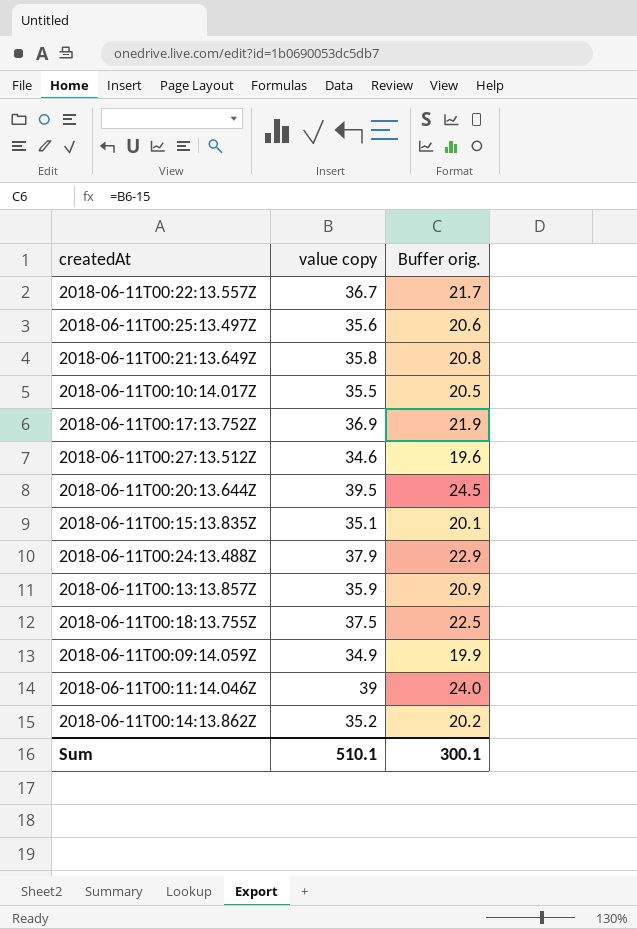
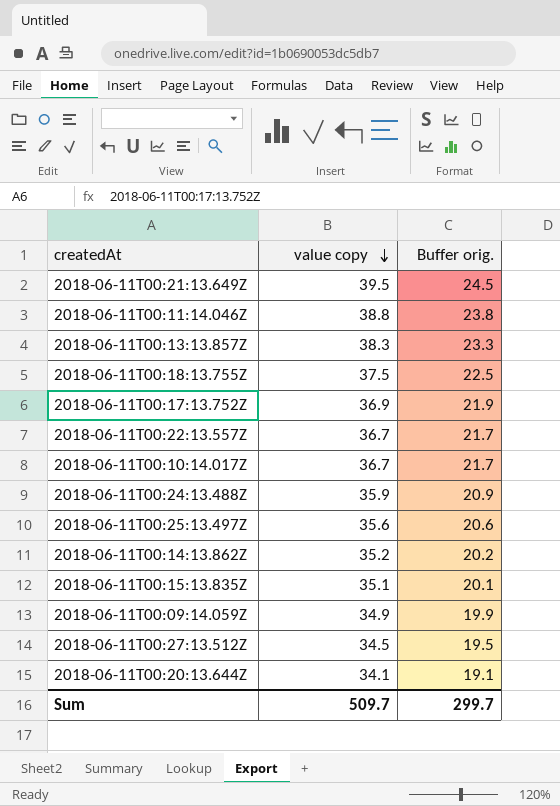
row order: none -> value copy descending
2018-06-11T00:21:13.649Z | value copy: 35.8 -> 39.5
2018-06-11T00:21:13.649Z | Buffer orig.: 20.8 -> 24.5
2018-06-11T00:11:14.046Z | value copy: 39 -> 38.8
2018-06-11T00:11:14.046Z | Buffer orig.: 24.0 -> 23.8
2018-06-11T00:13:13.857Z | value copy: 35.9 -> 38.3
2018-06-11T00:13:13.857Z | Buffer orig.: 20.9 -> 23.3
2018-06-11T00:10:14.017Z | value copy: 35.5 -> 36.7
2018-06-11T00:10:14.017Z | Buffer orig.: 20.5 -> 21.7
2018-06-11T00:24:13.488Z | value copy: 37.9 -> 35.9
2018-06-11T00:24:13.488Z | Buffer orig.: 22.9 -> 20.9
2018-06-11T00:27:13.512Z | value copy: 34.6 -> 34.5
2018-06-11T00:27:13.512Z | Buffer orig.: 19.6 -> 19.5
2018-06-11T00:20:13.644Z | value copy: 39.5 -> 34.1
2018-06-11T00:20:13.644Z | Buffer orig.: 24.5 -> 19.1
Sum | value copy: 510.1 -> 509.7
Sum | Buffer orig.: 300.1 -> 299.7

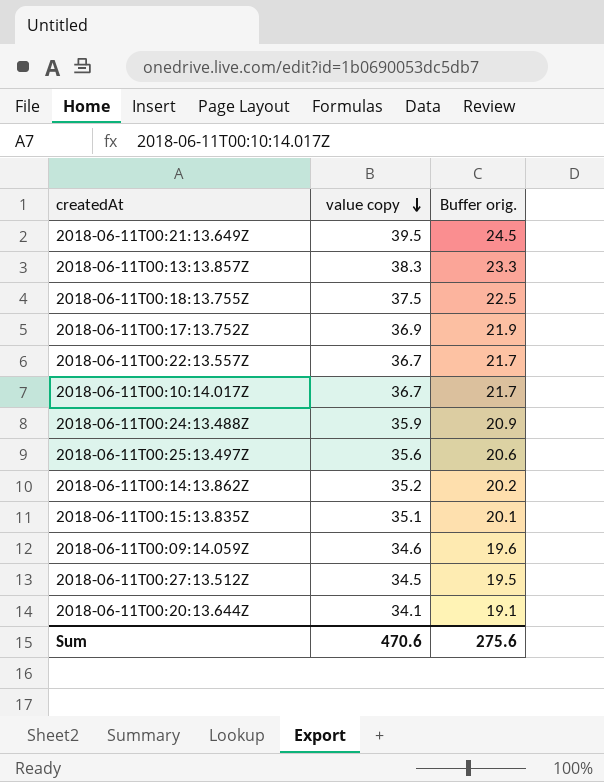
row 2018-06-11T00:11:14.046Z: 38.8 | 23.8 -> none
2018-06-11T00:09:14.059Z | value copy: 34.9 -> 34.6
2018-06-11T00:09:14.059Z | Buffer orig.: 19.9 -> 19.6
Sum | value copy: 509.7 -> 470.6
Sum | Buffer orig.: 299.7 -> 275.6

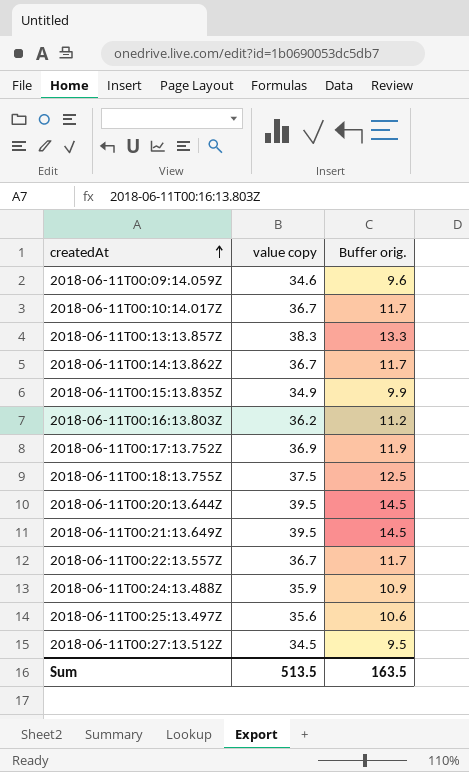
row order: value copy descending -> createdAt ascending
column Buffer orig. | formula: [value copy] - 15 -> [value copy] - 25
2018-06-11T00:14:13.862Z | value copy: 35.2 -> 36.7
2018-06-11T00:15:13.835Z | value copy: 35.1 -> 34.9
row 2018-06-11T00:16:13.803Z: none -> 36.2 | 11.2
2018-06-11T00:20:13.644Z | value copy: 34.1 -> 39.5
Sum | value copy: 470.6 -> 513.5
Sum | Buffer orig.: 275.6 -> 163.5

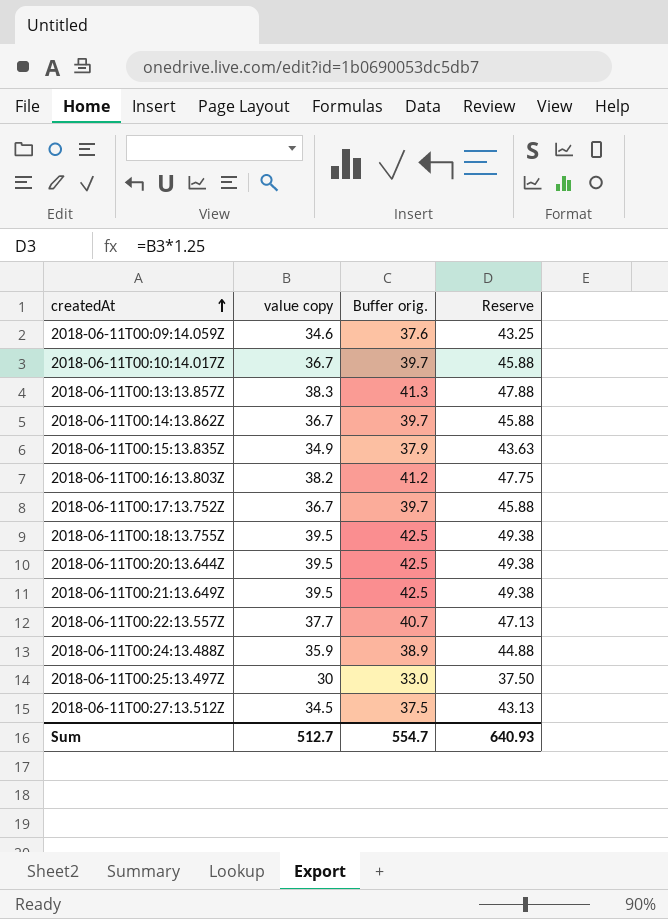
column Buffer orig. | formula: [value copy] - 25 -> [value copy] + 3
column Reserve | formula: none -> [value copy] * 1.25
2018-06-11T00:16:13.803Z | value copy: 36.2 -> 38.2
2018-06-11T00:17:13.752Z | value copy: 36.9 -> 36.7
2018-06-11T00:18:13.755Z | value copy: 37.5 -> 39.5
2018-06-11T00:22:13.557Z | value copy: 36.7 -> 37.7
2018-06-11T00:25:13.497Z | value copy: 35.6 -> 30
Sum | value copy: 513.5 -> 512.7
Sum | Buffer orig.: 163.5 -> 554.7

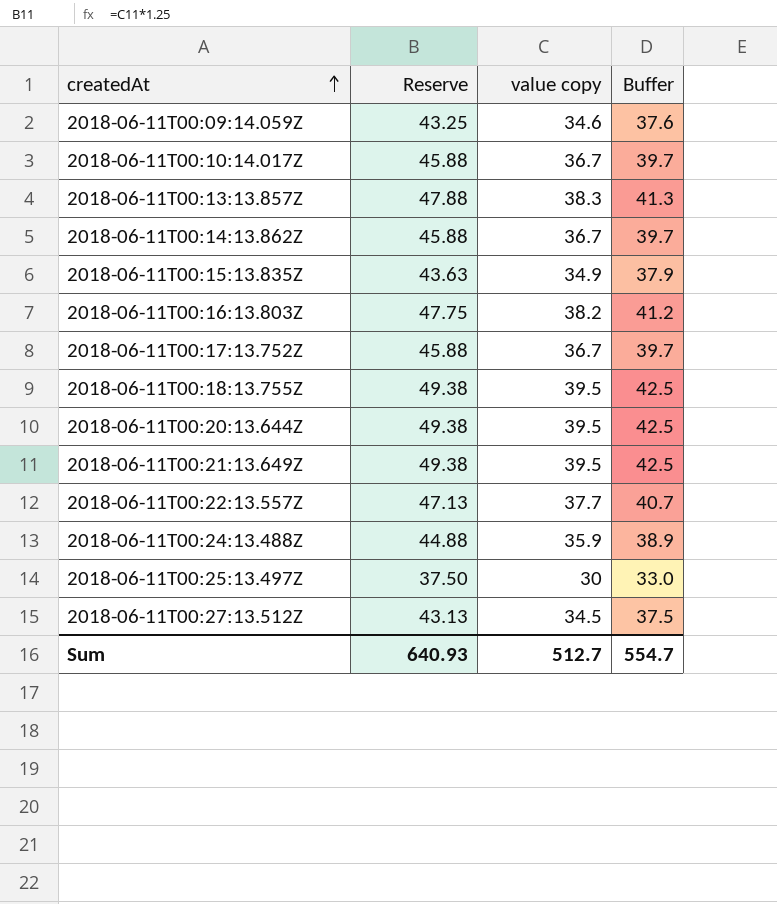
column Reserve | position: 4 -> 2
column name: Buffer orig. -> Buffer

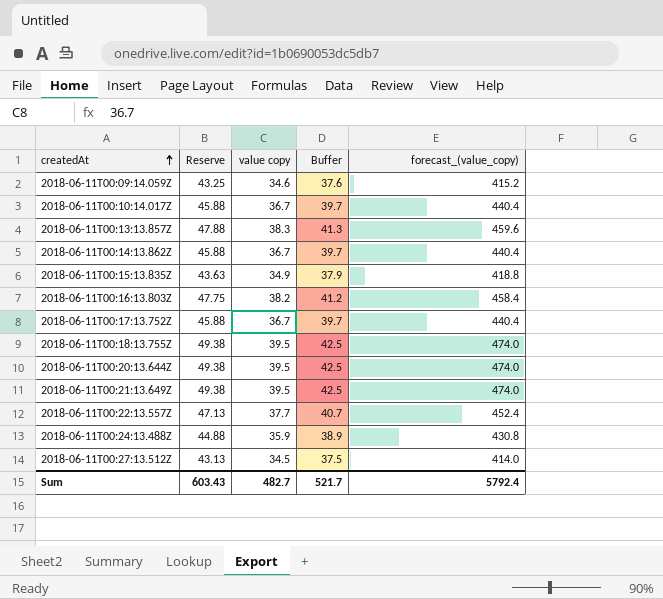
column forecast_(value_copy) | formula: none -> [value copy] * 12
row 2018-06-11T00:25:13.497Z: 37.50 | 30 | 33.0 -> none
Sum | Reserve: 640.93 -> 603.43
Sum | value copy: 512.7 -> 482.7
Sum | Buffer: 554.7 -> 521.7

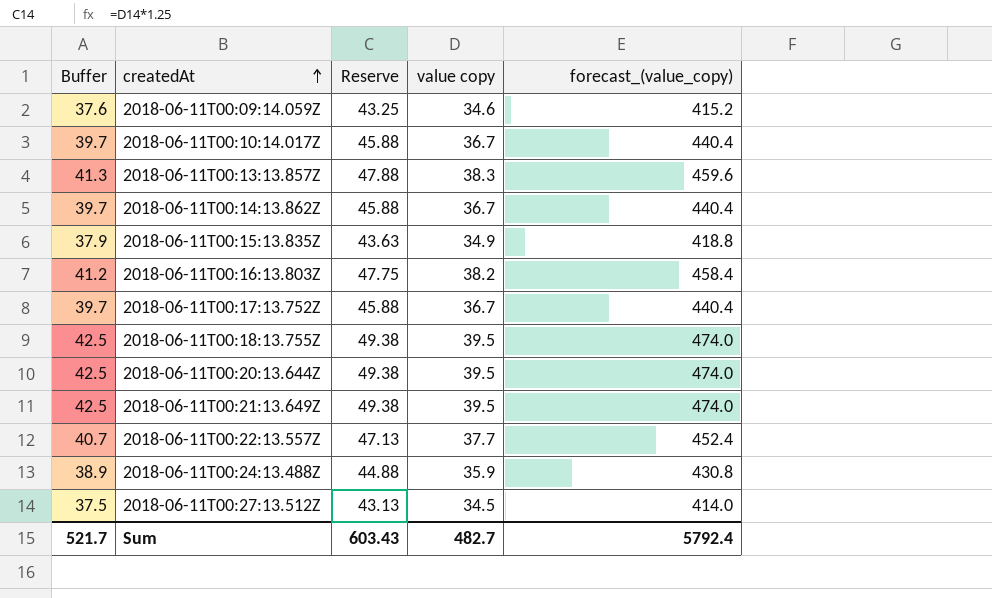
column Buffer | position: 4 -> 1

